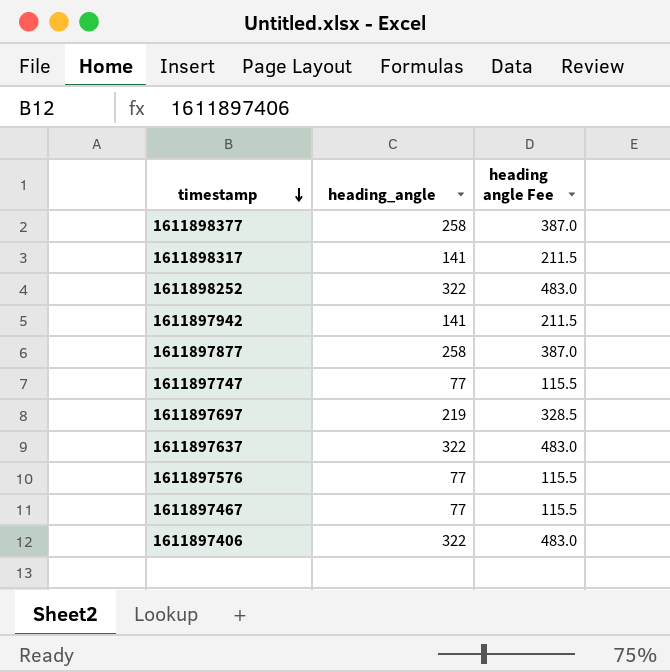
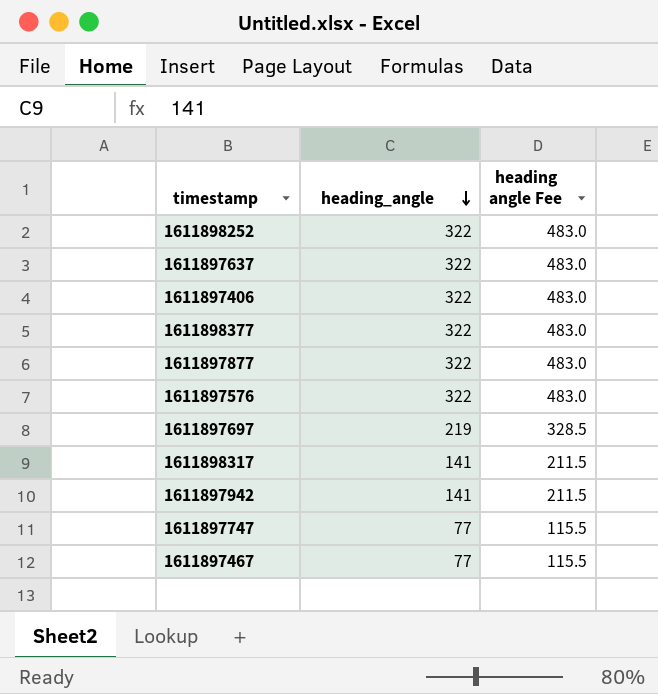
row order: timestamp descending -> heading_angle descending
1611898377 | heading_angle: 258 -> 322
1611898377 | heading angle Fee: 387.0 -> 483.0
1611897877 | heading_angle: 258 -> 322
1611897877 | heading angle Fee: 387.0 -> 483.0
1611897576 | heading_angle: 77 -> 322
1611897576 | heading angle Fee: 115.5 -> 483.0

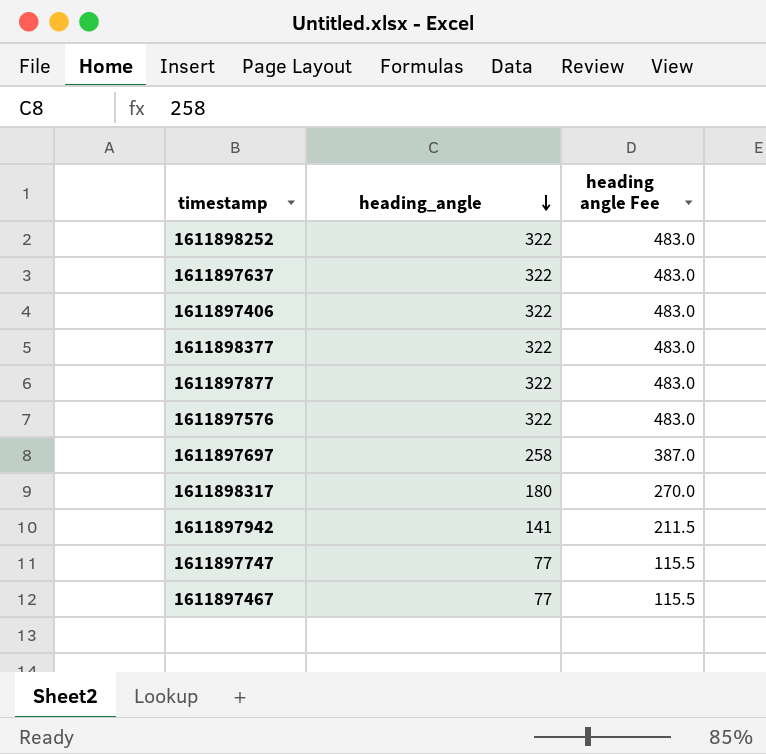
1611897697 | heading_angle: 219 -> 258
1611897697 | heading angle Fee: 328.5 -> 387.0
1611898317 | heading_angle: 141 -> 180
1611898317 | heading angle Fee: 211.5 -> 270.0

